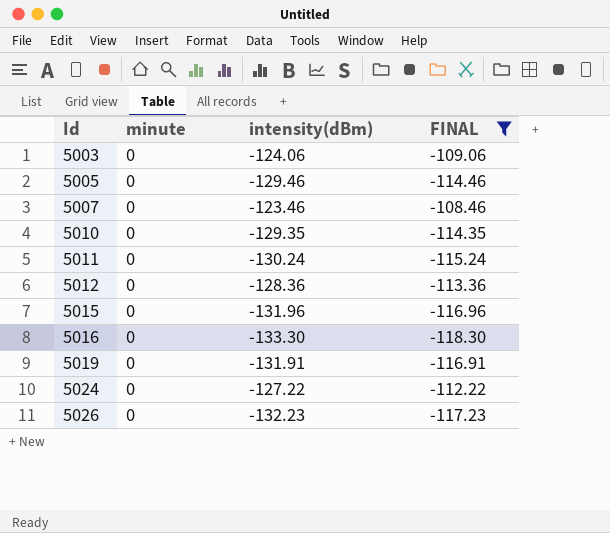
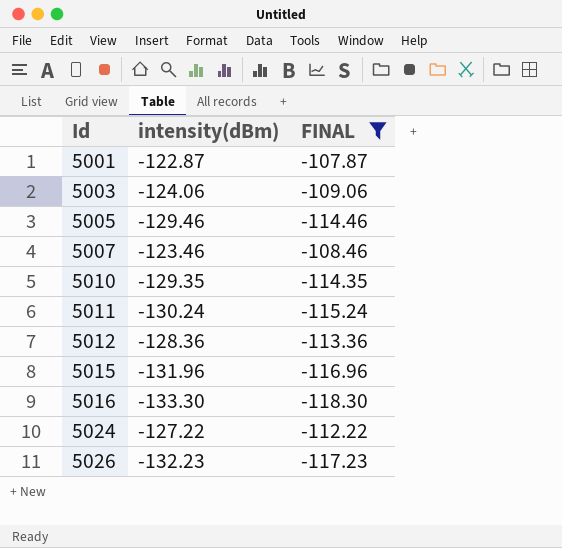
column minute | position: 2 -> none
row 5019: 0 | -131.91 | -116.91 -> none
row 5001: none -> -122.87 | -107.87

